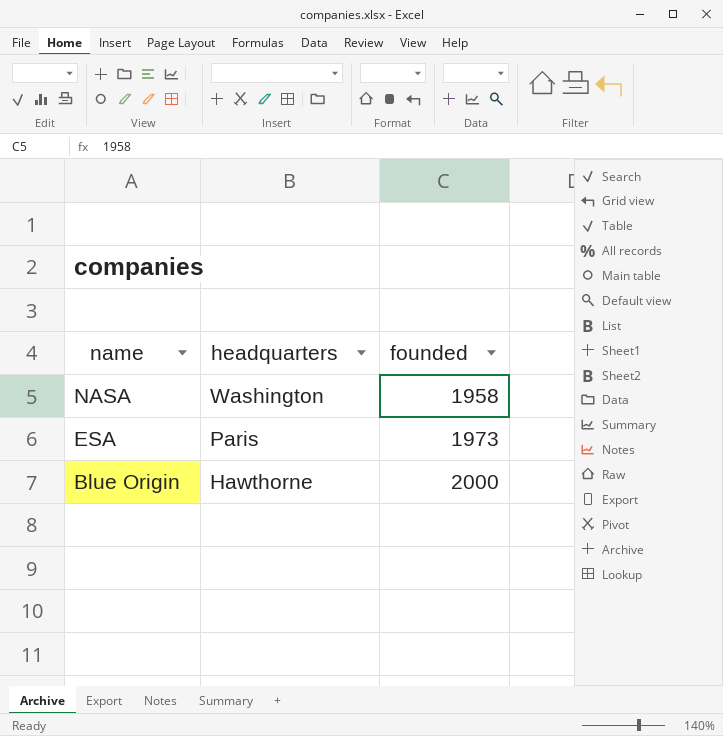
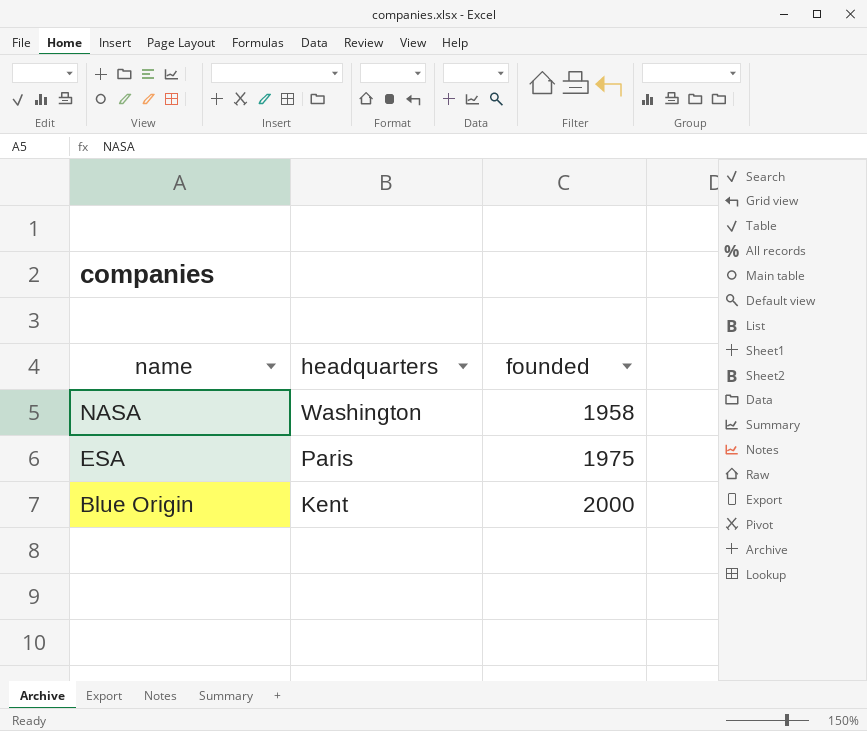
ESA | founded: 1973 -> 1975
Blue Origin | headquarters: Hawthorne -> Kent

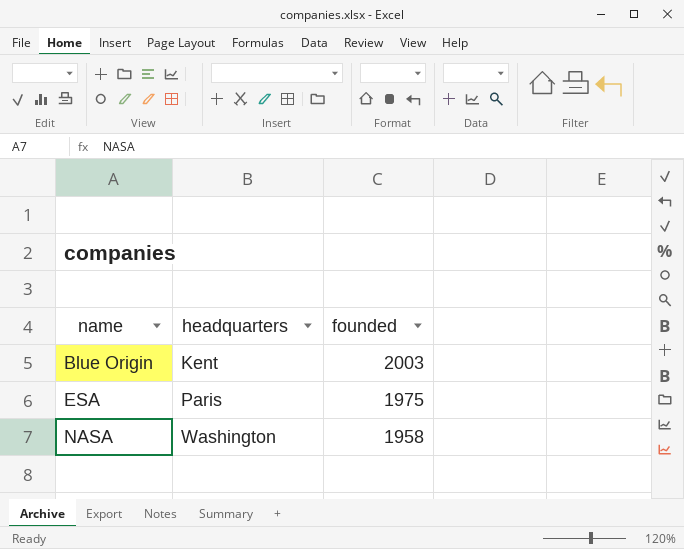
row order: name descending -> name ascending
Blue Origin | founded: 2000 -> 2003

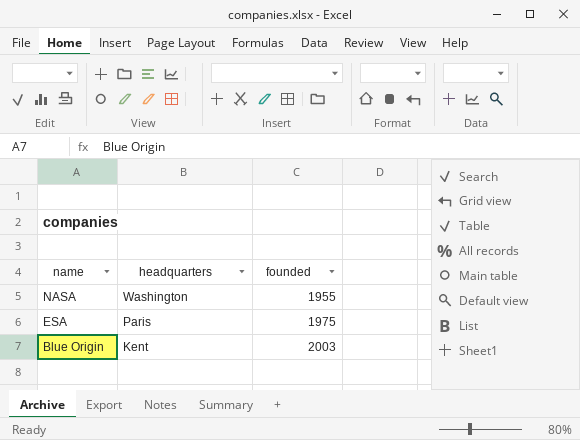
row order: name ascending -> name descending
NASA | founded: 1958 -> 1955

